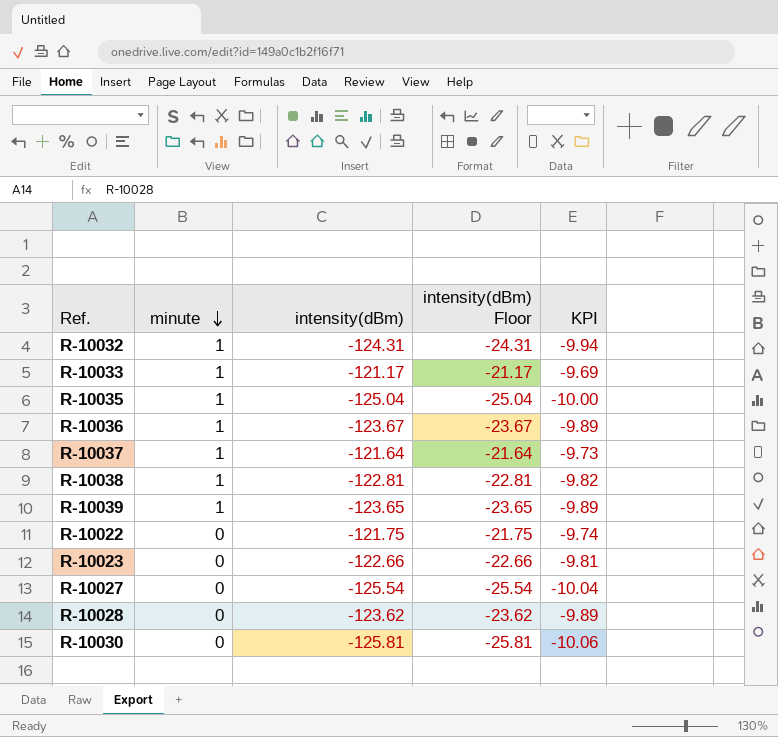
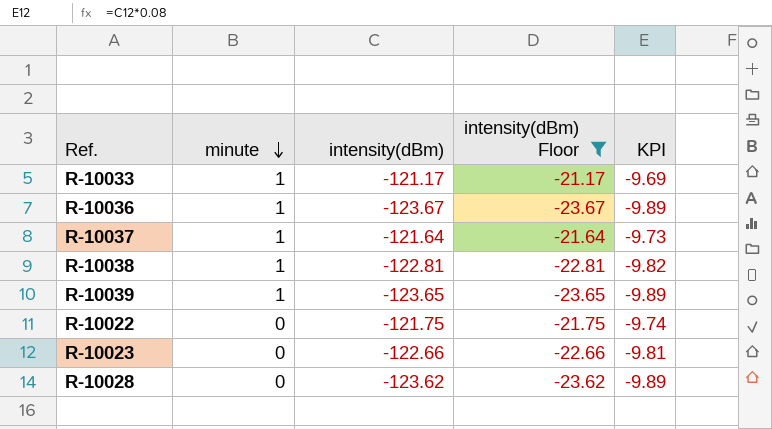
filter: none -> intensity(dBm) Floor >= -23.67

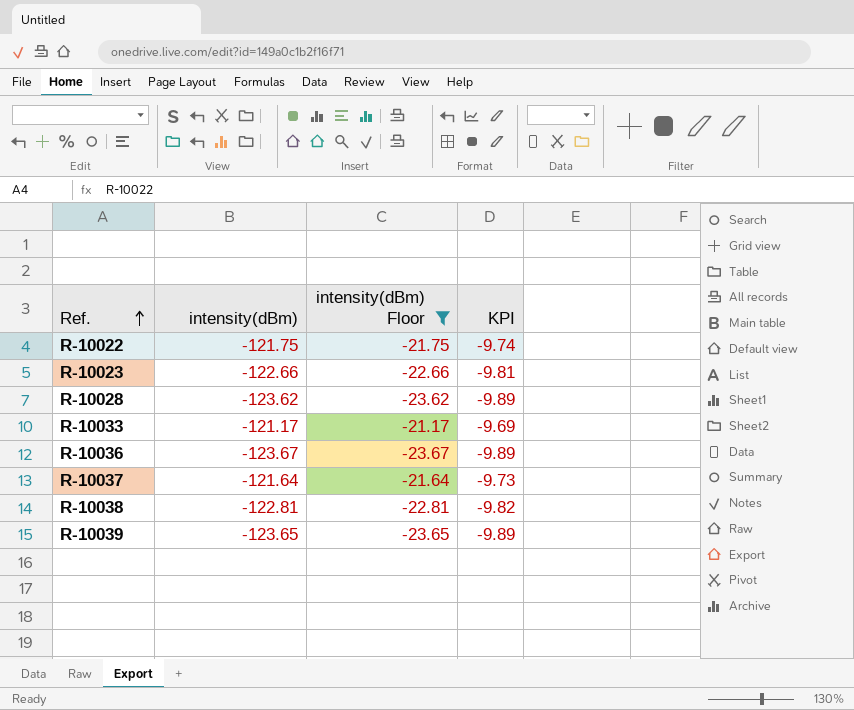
row order: minute descending -> Ref. ascending
column minute | position: 2 -> none

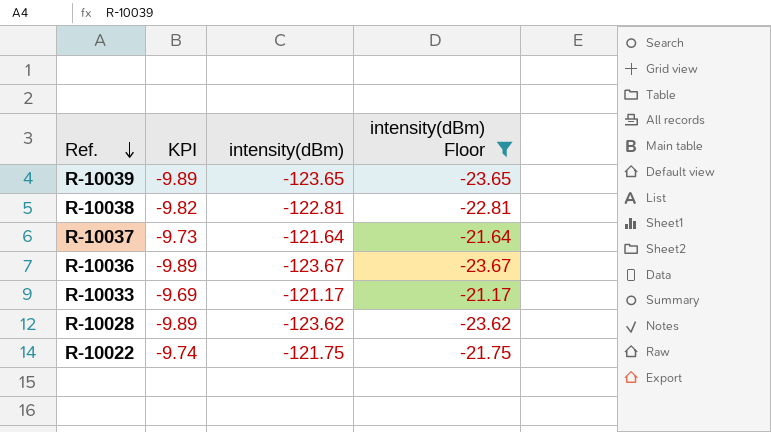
row order: Ref. ascending -> Ref. descending
column KPI | position: 4 -> 2
row R-10023: -122.66 | -22.66 | -9.81 -> none

